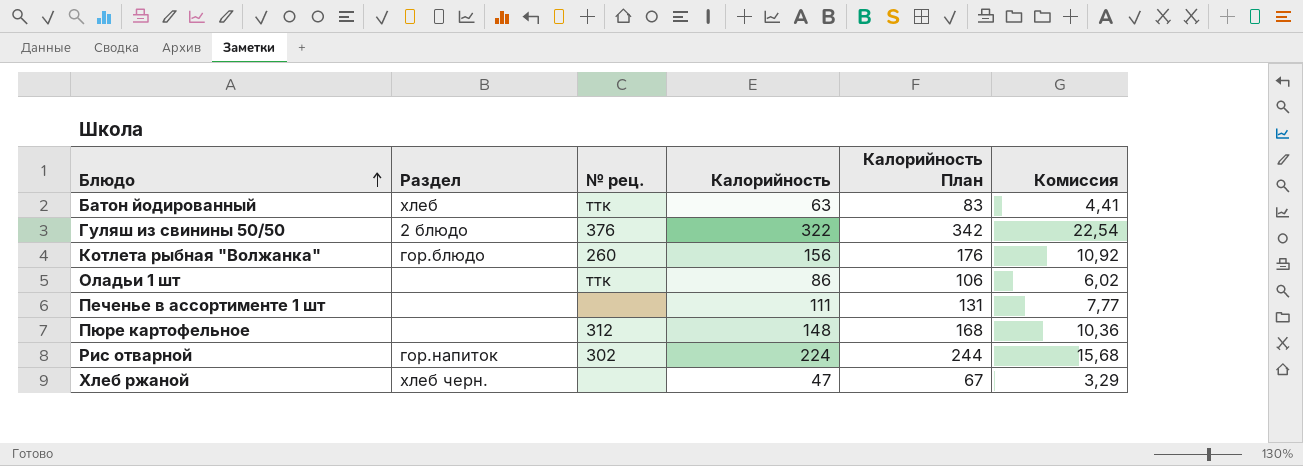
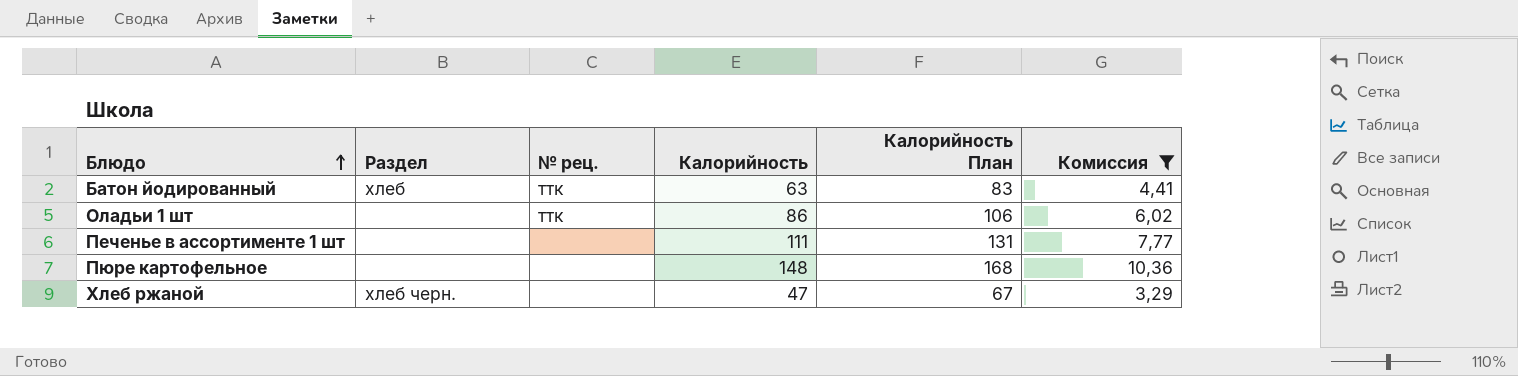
filter: none -> Комиссия <= 10,36
Пюре картофельное | № рец.: 312 -> none

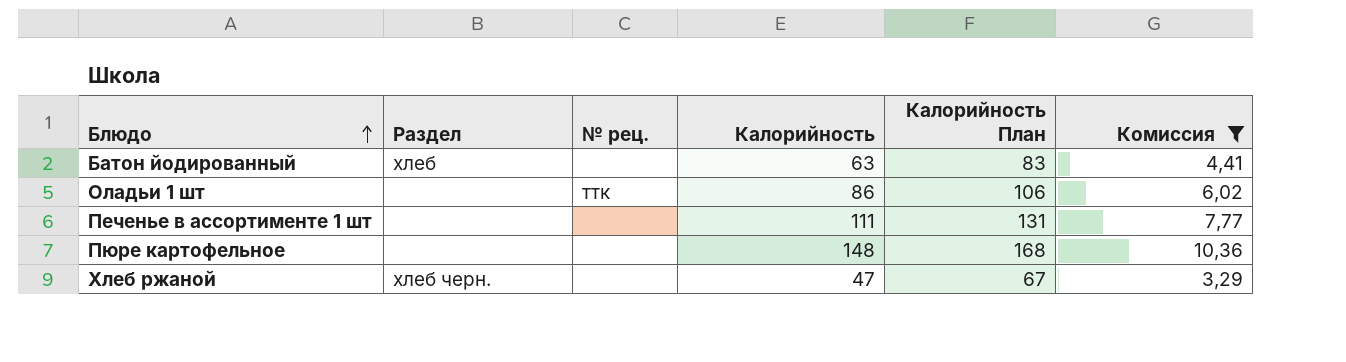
Батон йодированный | № рец.: ттк -> none

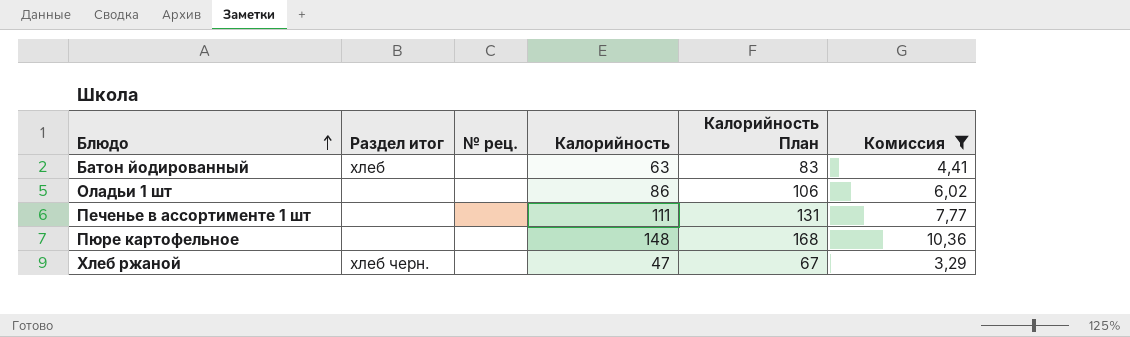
column name: Раздел -> Раздел итог
Оладьи 1 шт | № рец.: ттк -> none

